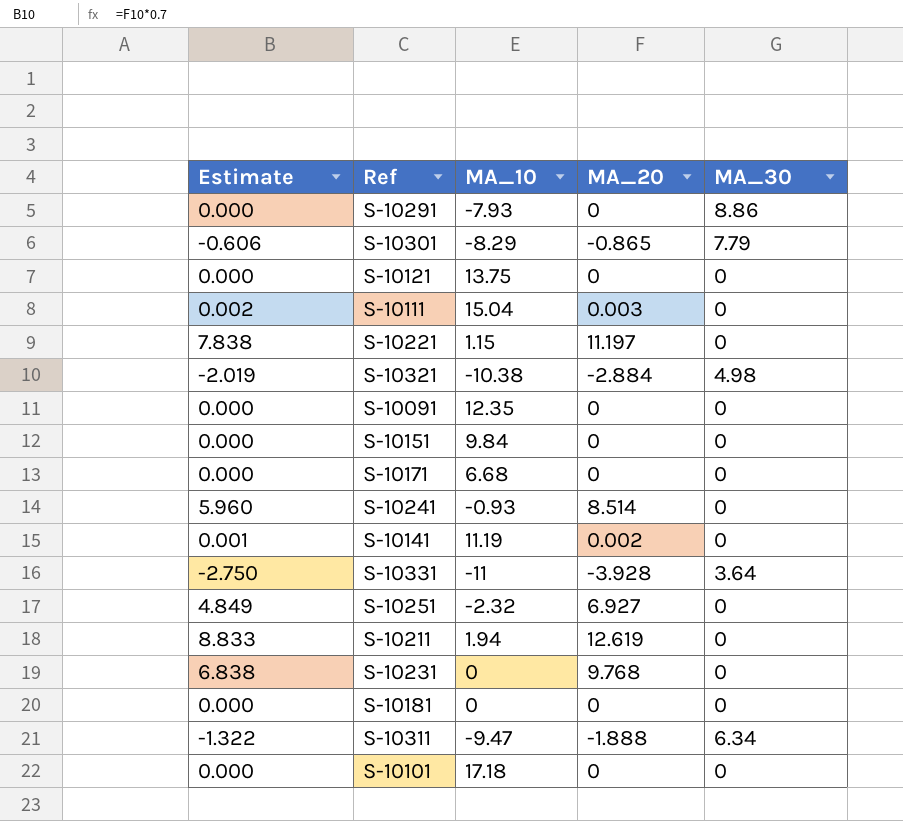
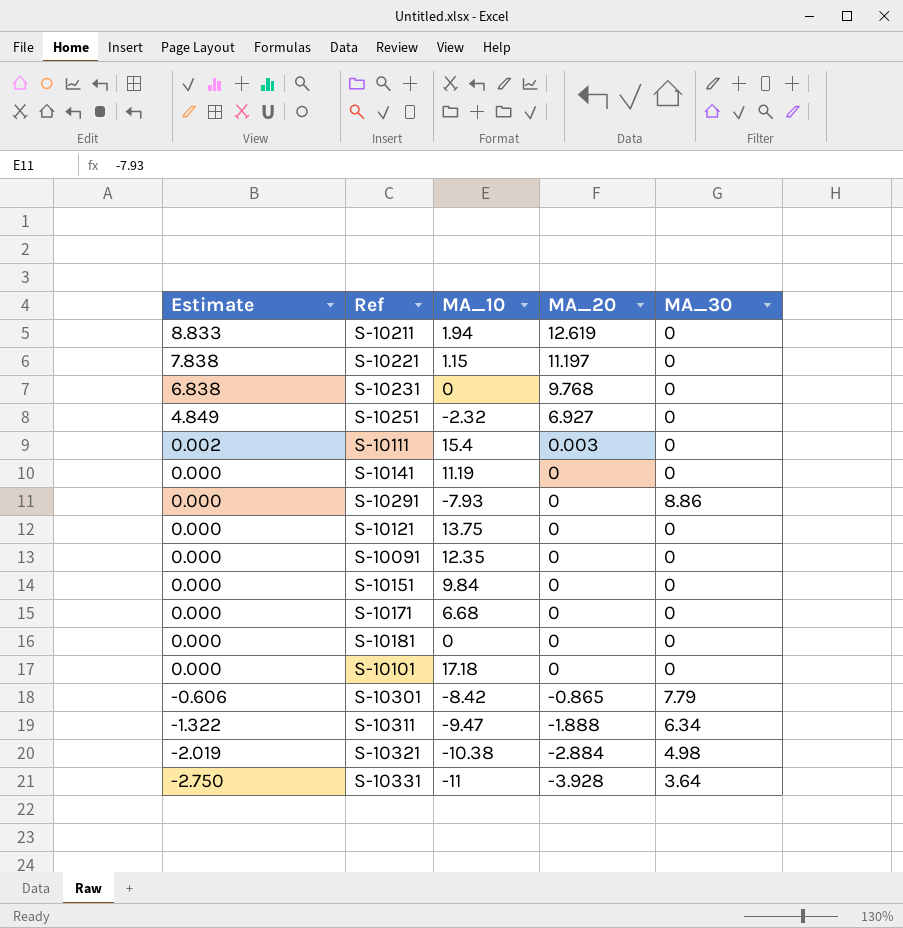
row order: none -> Estimate descending
row S-10241: 5.960 | -0.93 | 8.514 | 0 -> none
S-10111 | MA_10: 15.04 -> 15.4
S-10141 | Estimate: 0.001 -> 0.000
S-10141 | MA_20: 0.002 -> 0
S-10301 | MA_10: -8.29 -> -8.42

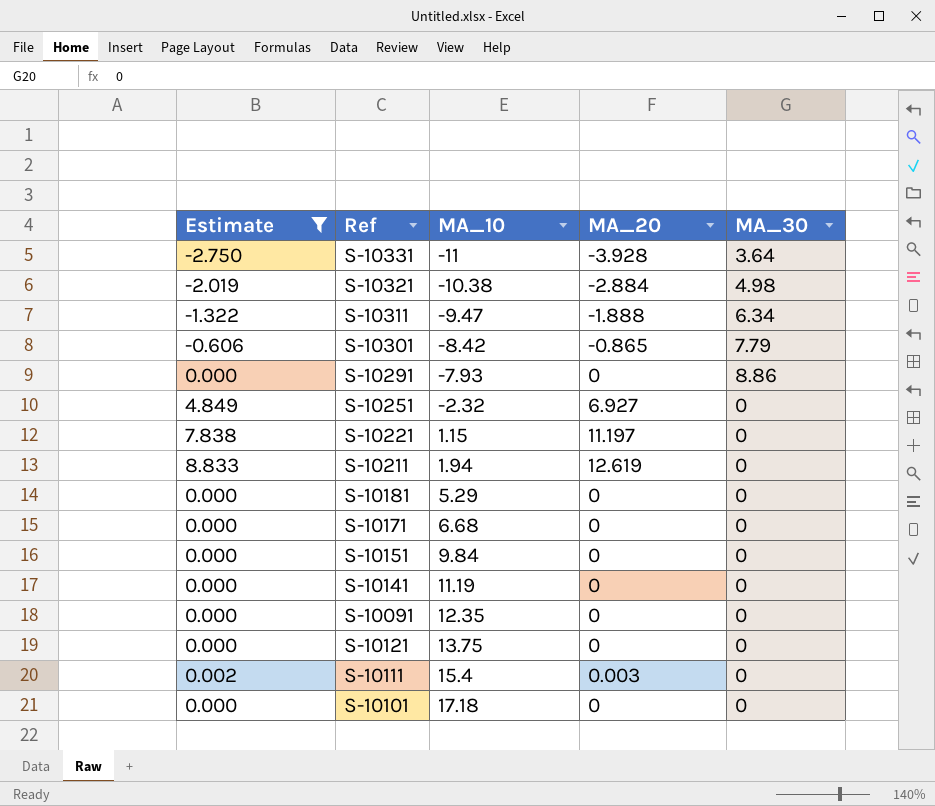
filter: none -> Estimate != 6.838
row order: Estimate descending -> MA_10 ascending
S-10181 | MA_10: 0 -> 5.29

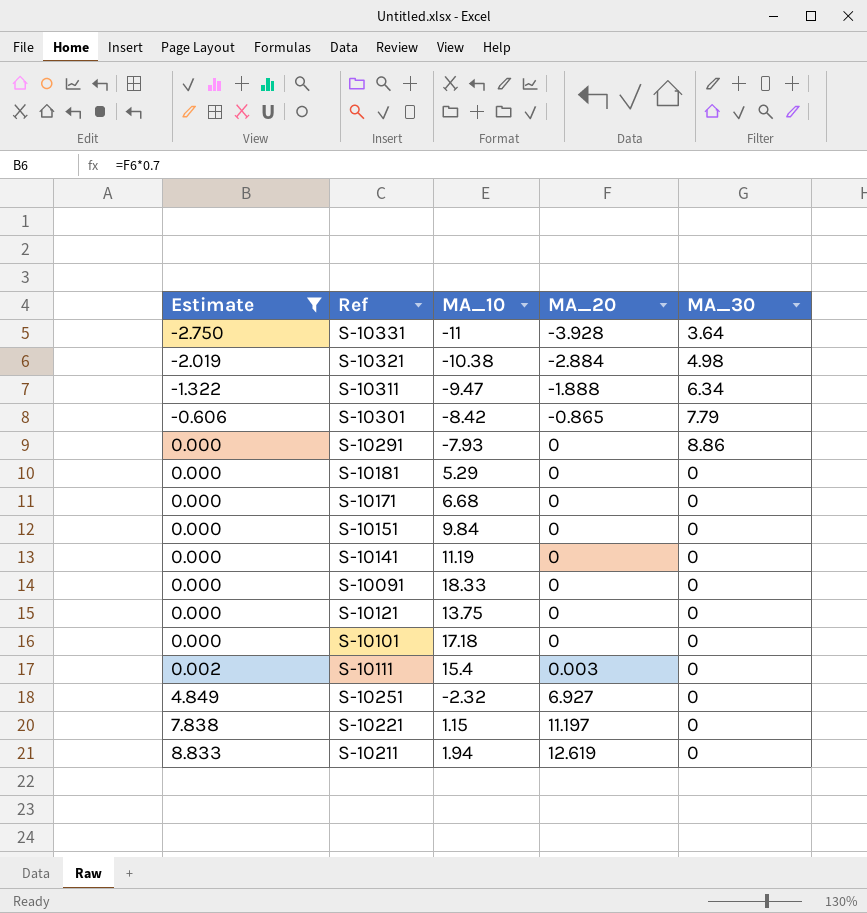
row order: MA_10 ascending -> Estimate ascending
S-10091 | MA_10: 12.35 -> 18.33

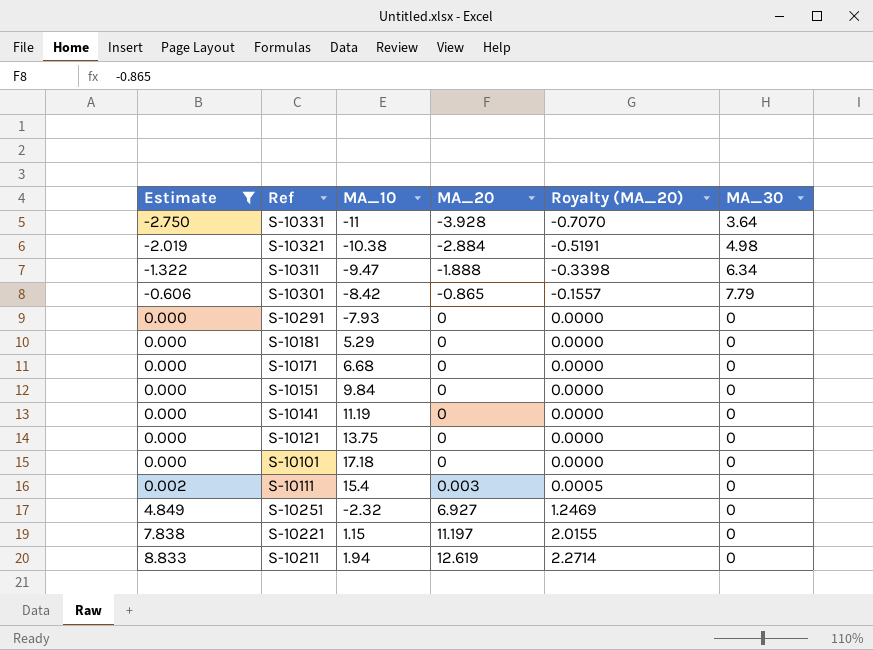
column Royalty (MA_20) | formula: none -> [MA_20] * 0.18
row S-10091: 0.000 | 18.33 | 0 | 0 -> none
S-10291 | MA_30: 8.86 -> 0

